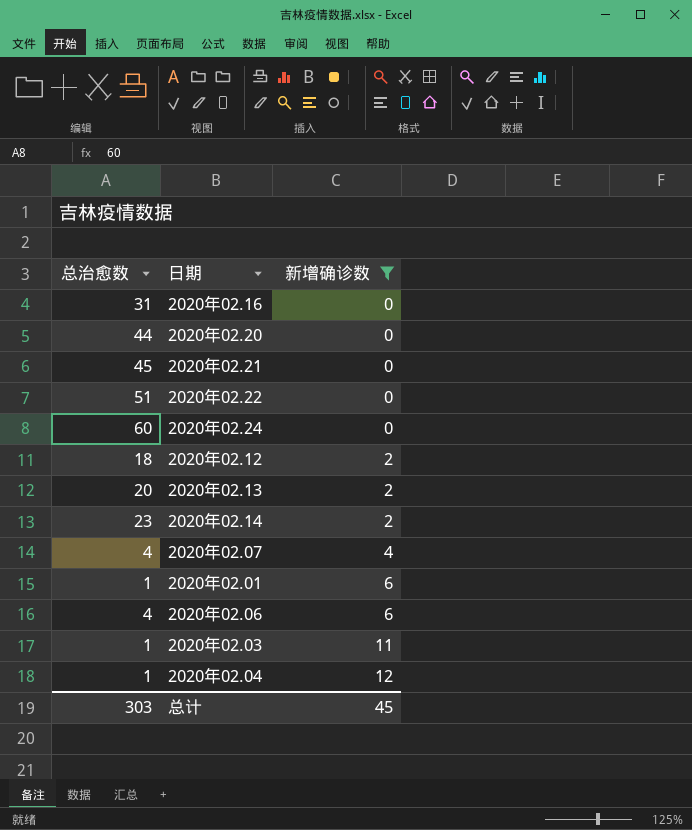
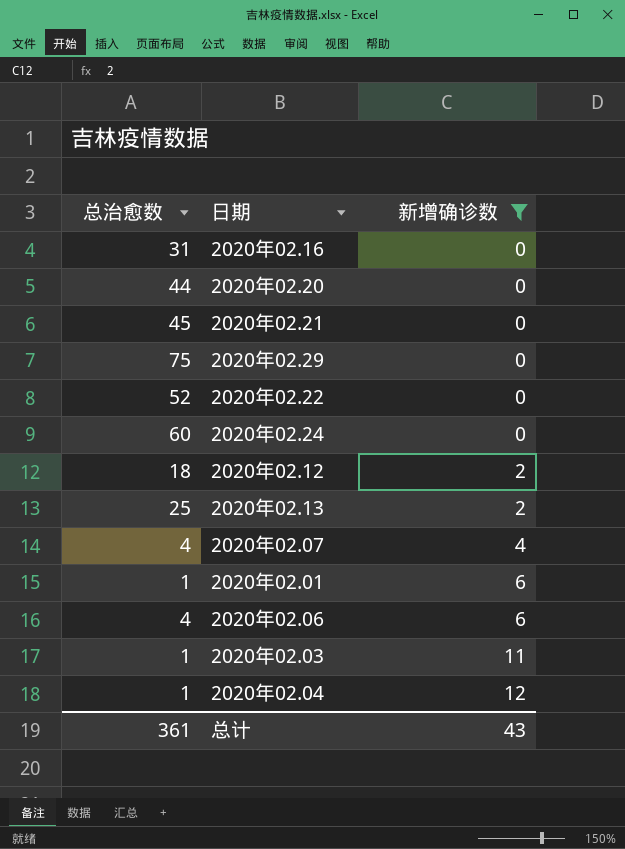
row 2020年02.14: 23 | 2 -> none
row 2020年02.29: none -> 75 | 0
2020年02.22 | 总治愈数: 51 -> 52
2020年02.13 | 总治愈数: 20 -> 25
总计 | 总治愈数: 303 -> 361
总计 | 新增确诊数: 45 -> 43

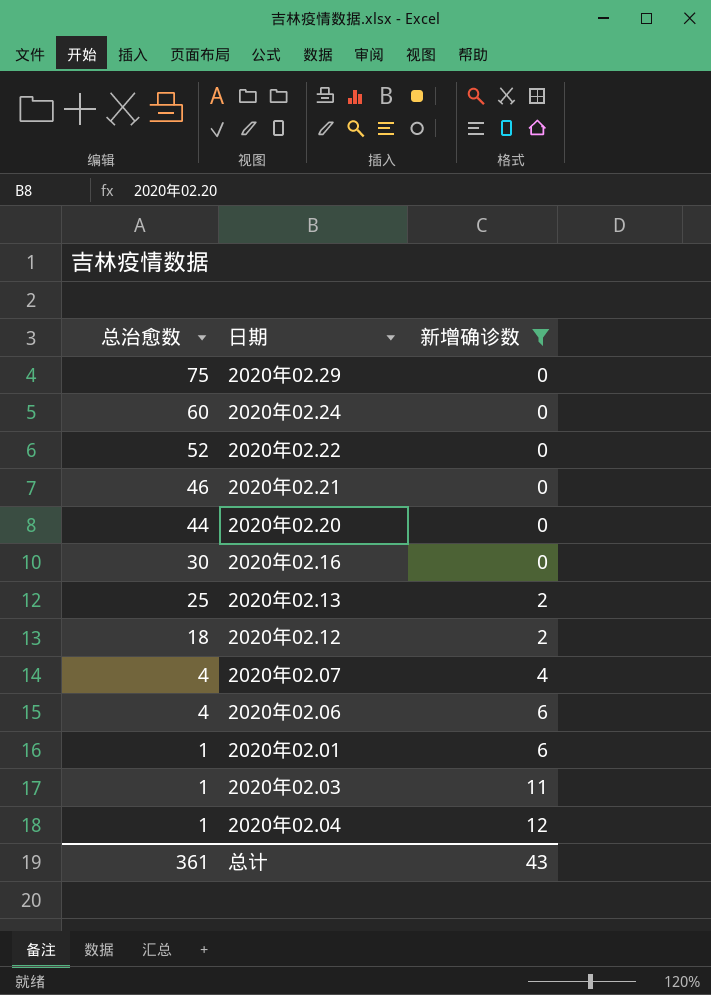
row order: 新增确诊数 ascending -> 总治愈数 descending
2020年02.21 | 总治愈数: 45 -> 46
2020年02.16 | 总治愈数: 31 -> 30

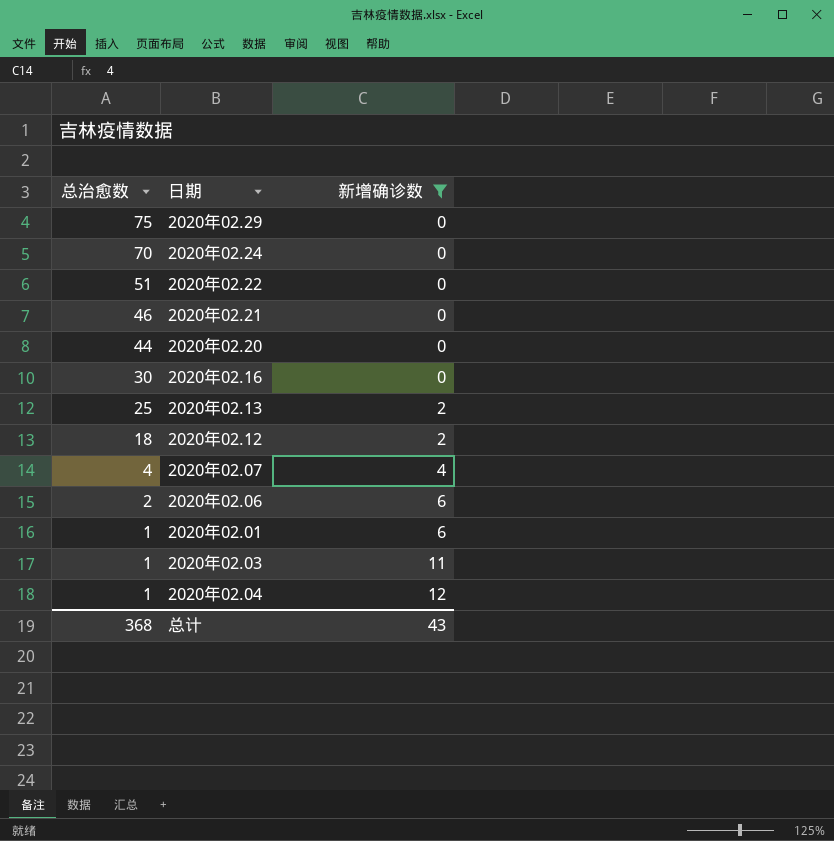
2020年02.24 | 总治愈数: 60 -> 70
2020年02.22 | 总治愈数: 52 -> 51
2020年02.06 | 总治愈数: 4 -> 2
总计 | 总治愈数: 361 -> 368

